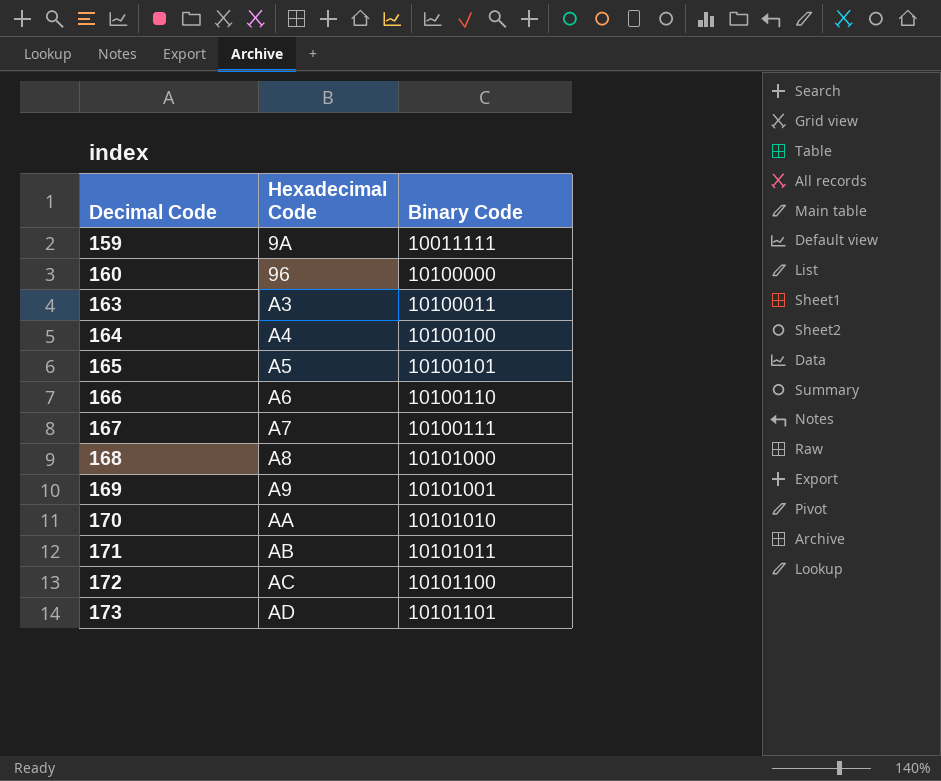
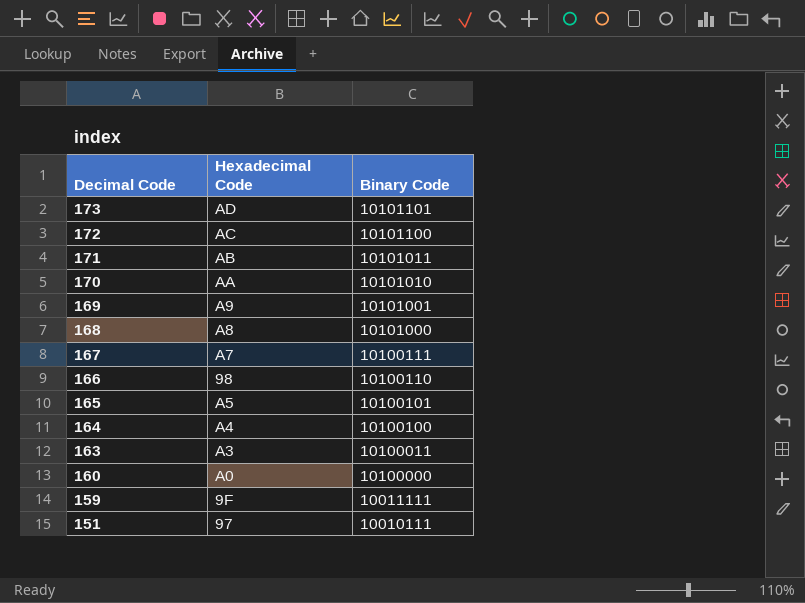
row order: Decimal Code ascending -> Decimal Code descending
166 | Hexadecimal Code: A6 -> 98
160 | Hexadecimal Code: 96 -> A0
159 | Hexadecimal Code: 9A -> 9F
row 151: none -> 97 | 10010111

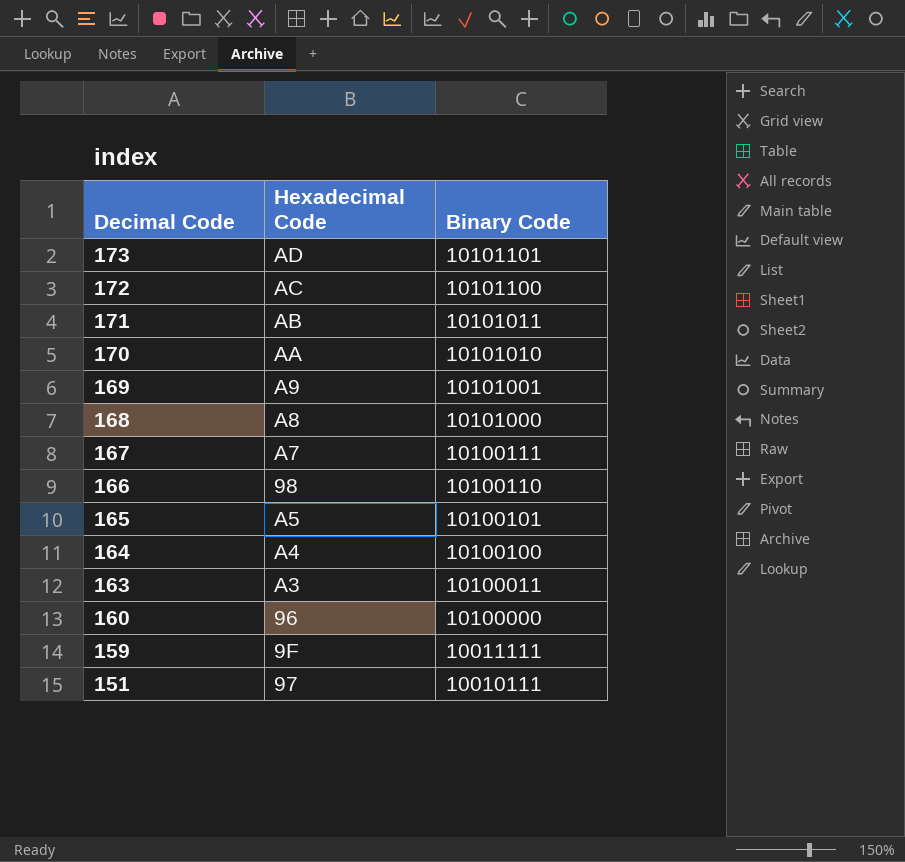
160 | Hexadecimal Code: A0 -> 96

